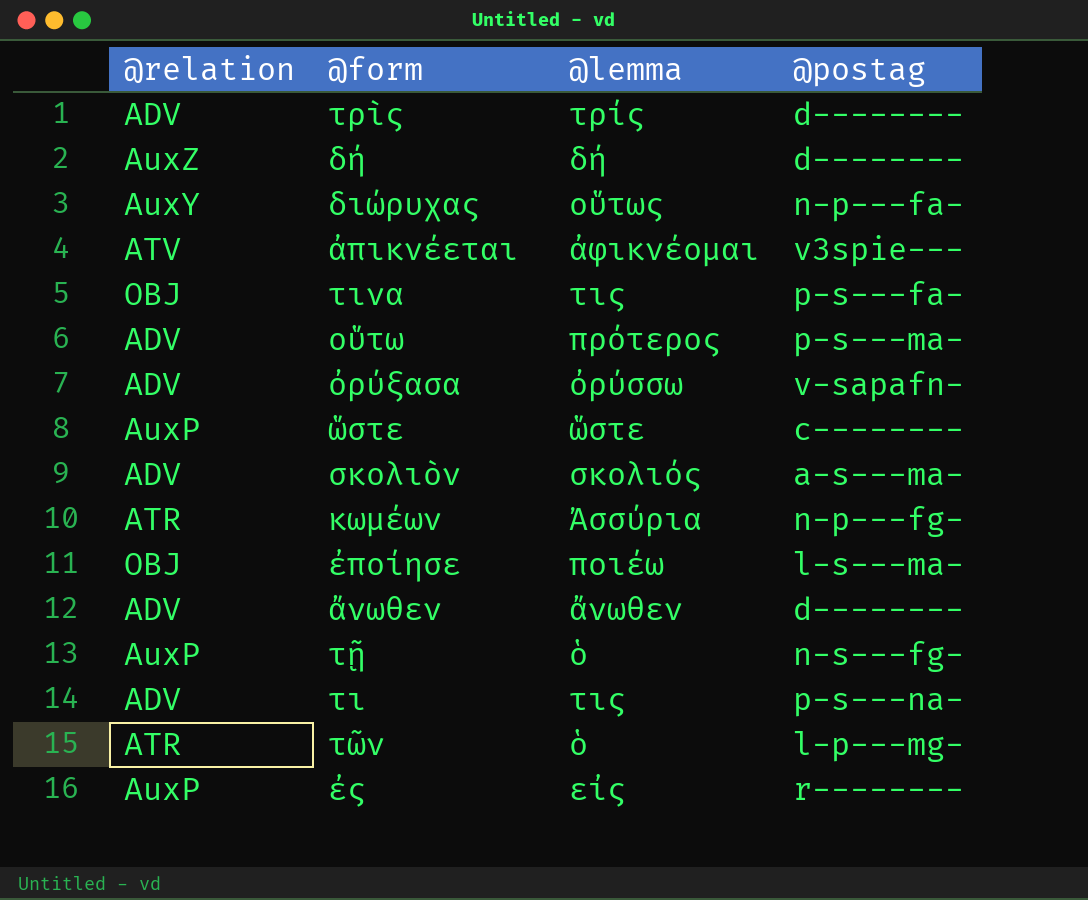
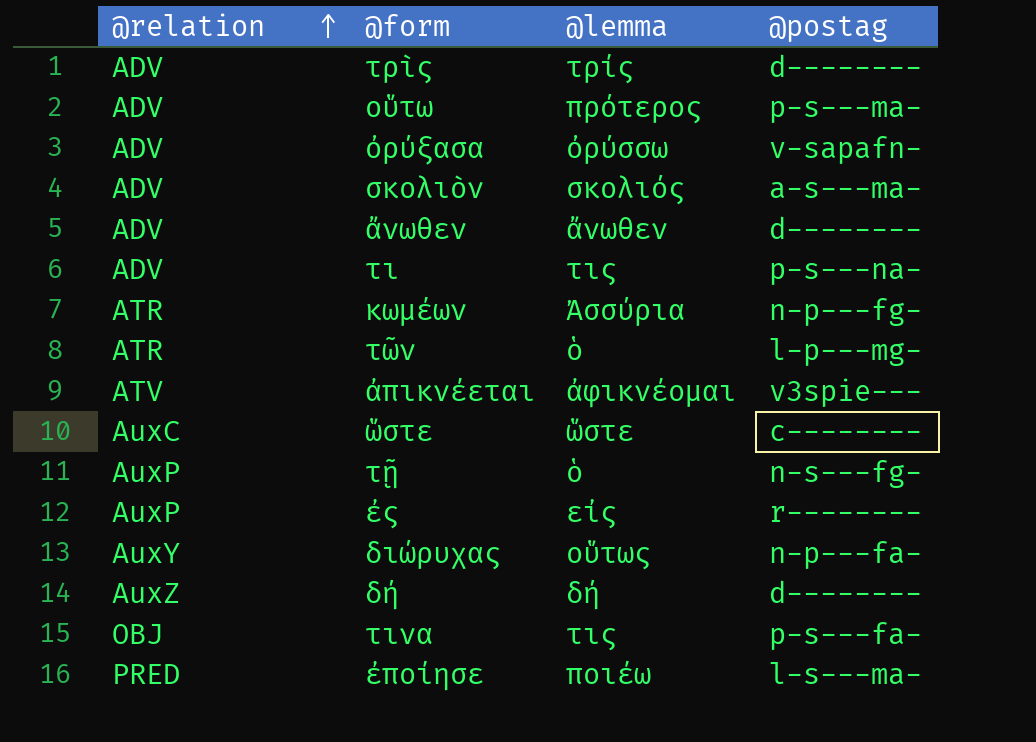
row order: none -> @relation ascending
ὥστε | @relation: AuxP -> AuxC
ἐποίησε | @relation: OBJ -> PRED

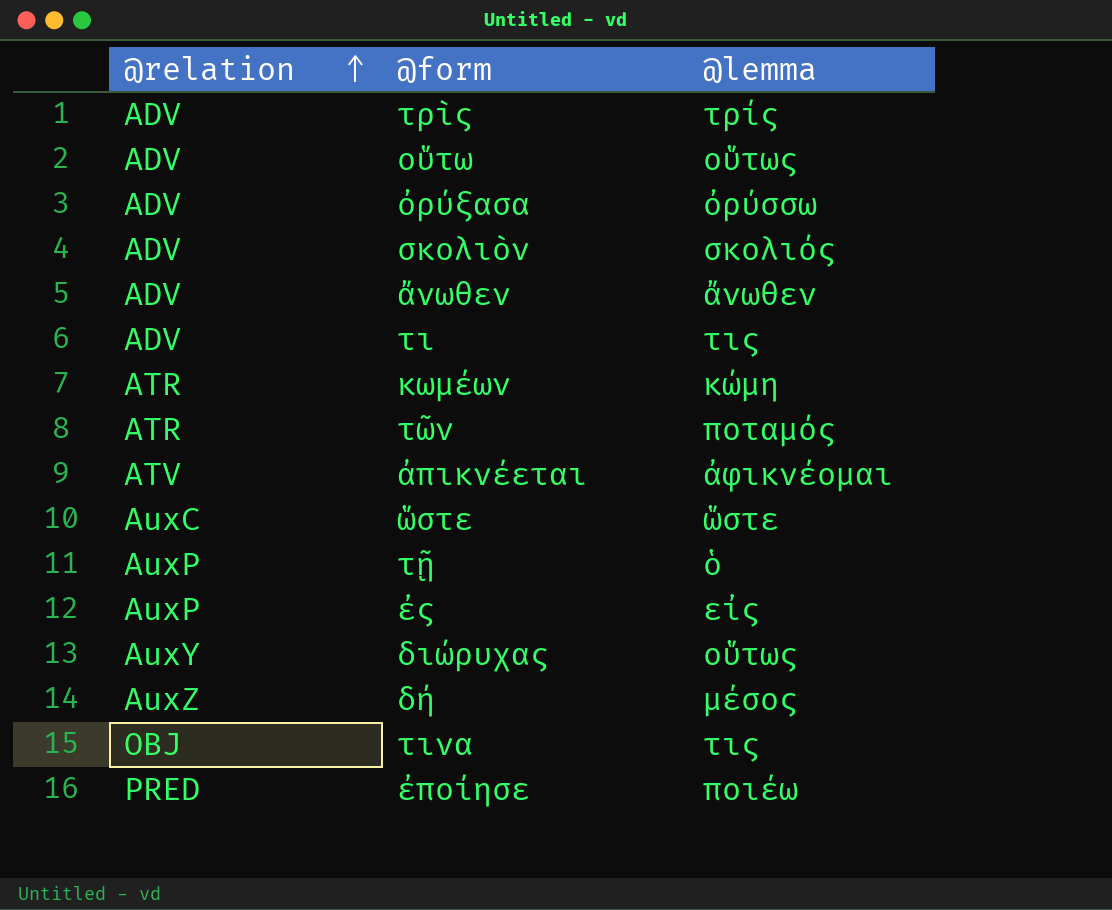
column @postag | position: 4 -> none
οὕτω | @lemma: πρότερος -> οὕτως
κωμέων | @lemma: Ἀσσύρια -> κώμη
τῶν | @lemma: ὁ -> ποταμός
δή | @lemma: δή -> μέσος

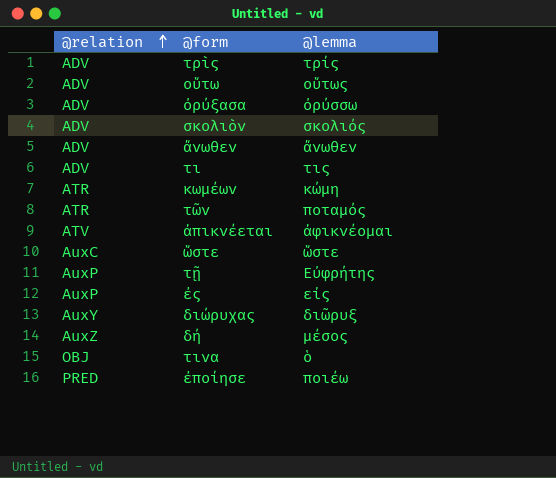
τῇ | @lemma: ὁ -> Εὐφρήτης
διώρυχας | @lemma: οὕτως -> διῶρυξ
τινα | @lemma: τις -> ὁ

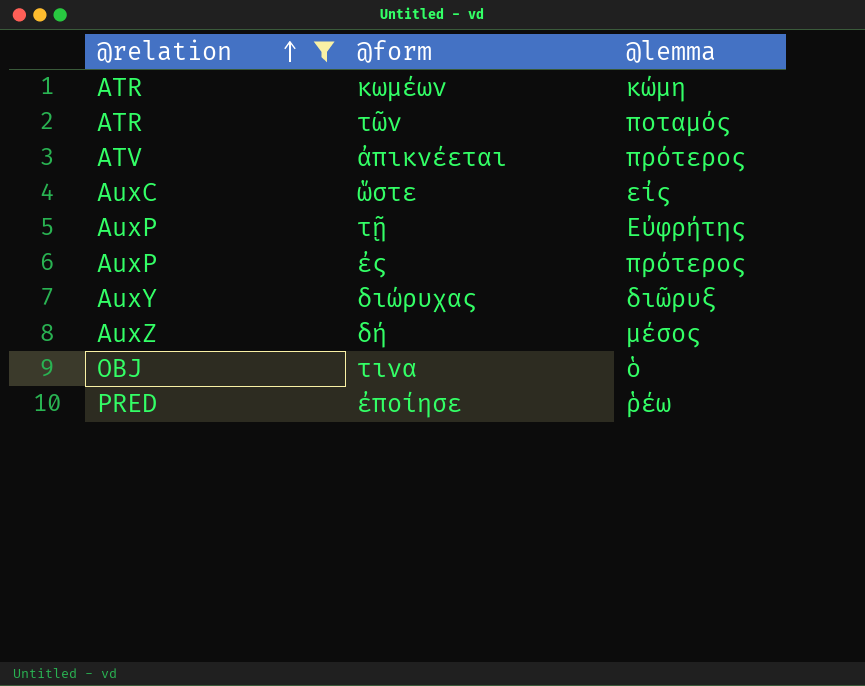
filter: none -> @relation != ADV
ἀπικνέεται | @lemma: ἀφικνέομαι -> πρότερος
ὥστε | @lemma: ὥστε -> εἰς
ἐς | @lemma: εἰς -> πρότερος
ἐποίησε | @lemma: ποιέω -> ῥέω

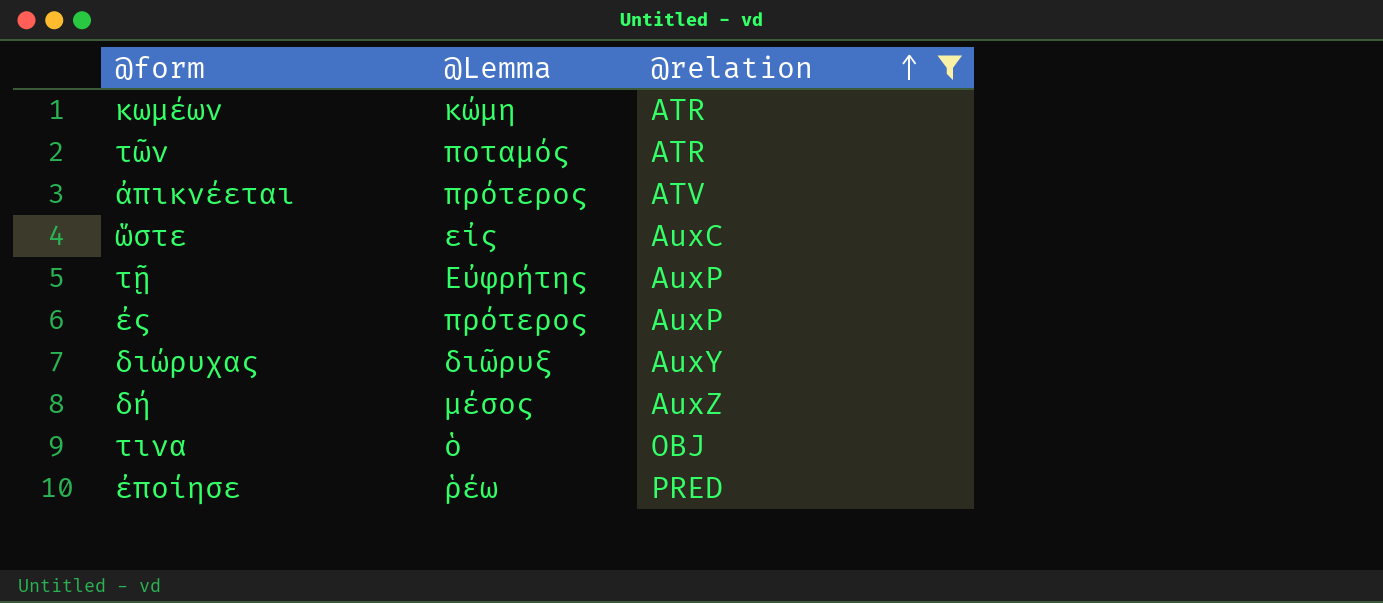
column name: @lemma -> @Lemma
column @relation | position: 1 -> 3

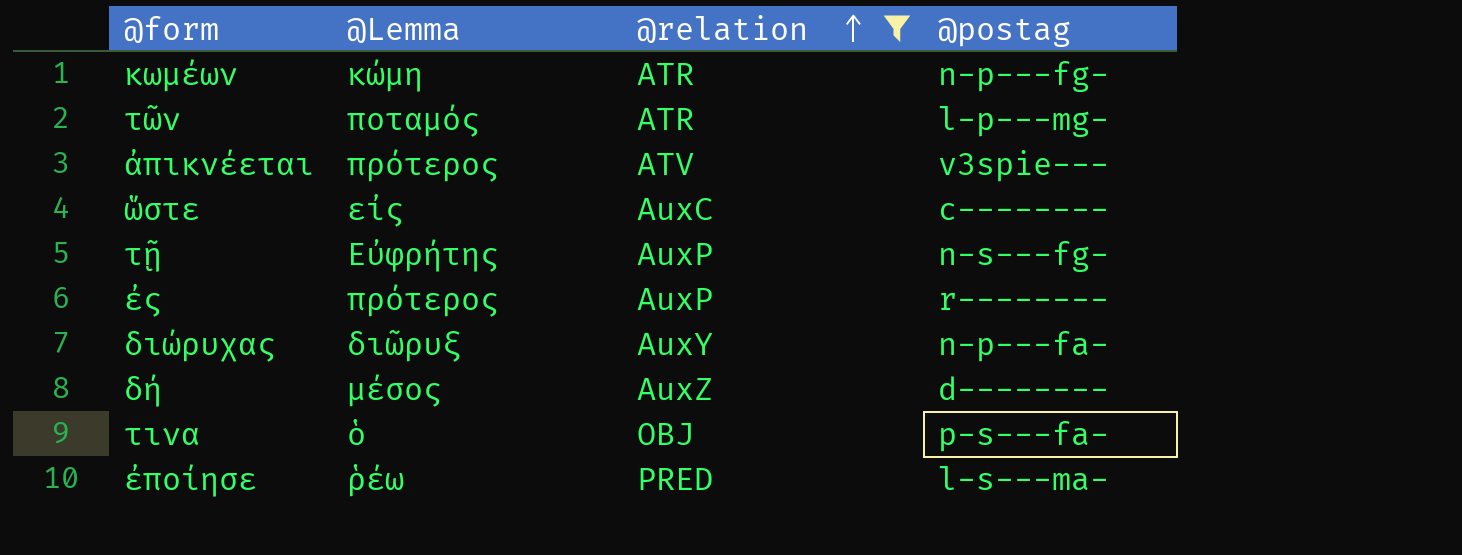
column @postag | position: none -> 4

